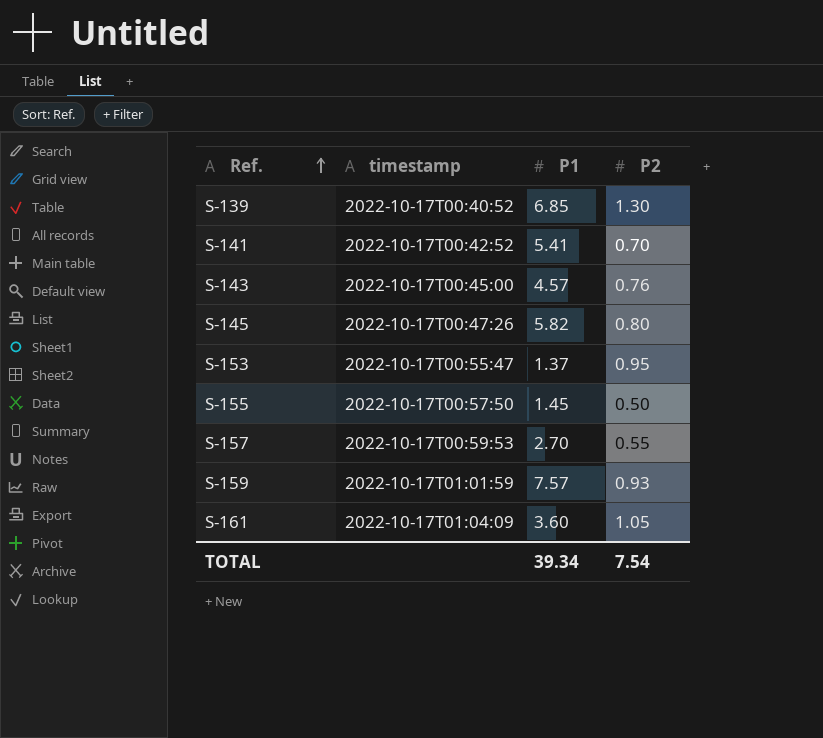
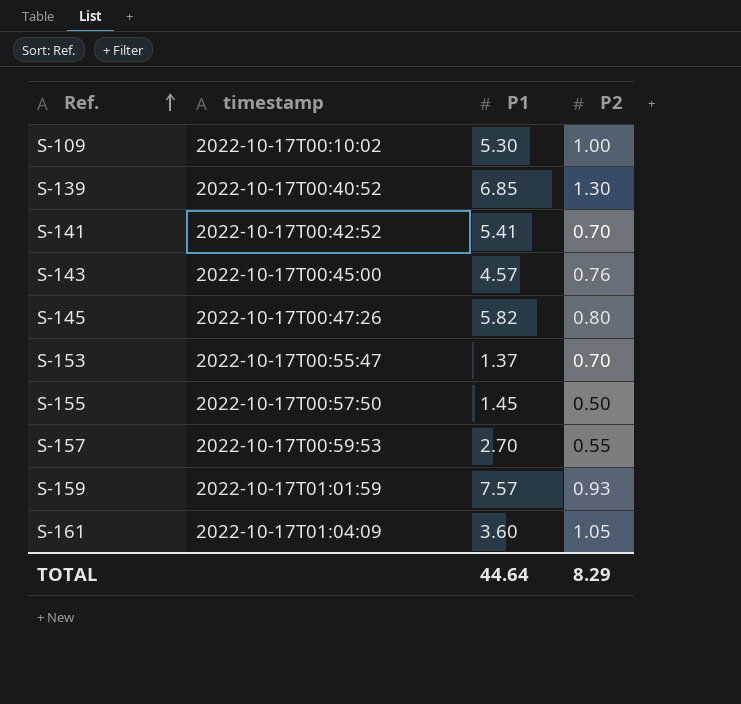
row S-109: none -> 2022-10-17T00:10:02 | 5.30 | 1.00
S-153 | P2: 0.95 -> 0.70
TOTAL | P1: 39.34 -> 44.64
TOTAL | P2: 7.54 -> 8.29

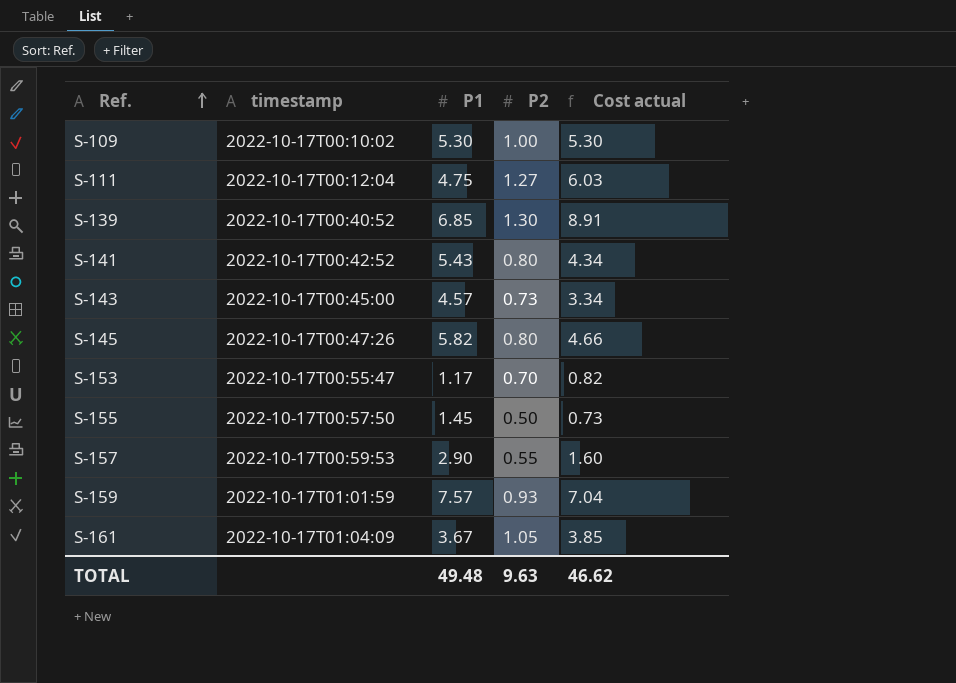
column Cost actual | formula: none -> [P1] * [P2]
row S-111: none -> 2022-10-17T00:12:04 | 4.75 | 1.27 | 6.03
S-141 | P1: 5.41 -> 5.43
S-141 | P2: 0.70 -> 0.80
S-143 | P2: 0.76 -> 0.73
S-153 | P1: 1.37 -> 1.17
S-157 | P1: 2.70 -> 2.90
S-161 | P1: 3.60 -> 3.67
TOTAL | P1: 44.64 -> 49.48
TOTAL | P2: 8.29 -> 9.63

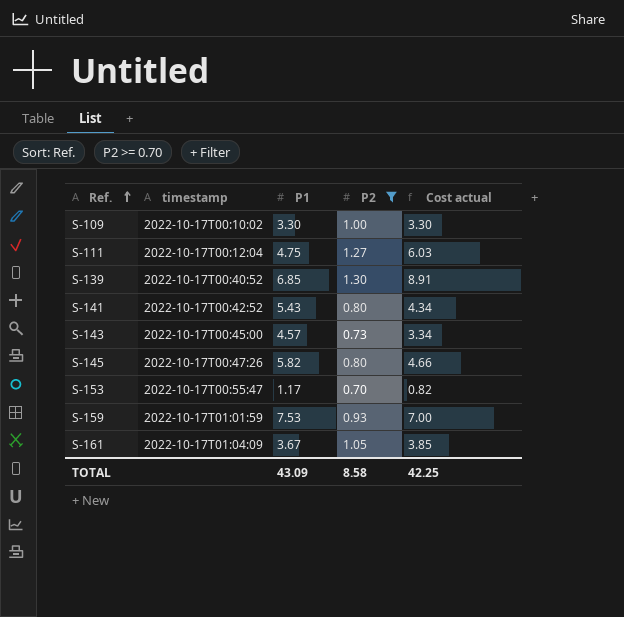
filter: none -> P2 >= 0.70
S-109 | P1: 5.30 -> 3.30
S-109 | Cost actual: 5.30 -> 3.30
S-159 | P1: 7.57 -> 7.53
S-159 | Cost actual: 7.04 -> 7.00
TOTAL | P1: 49.48 -> 43.09
TOTAL | P2: 9.63 -> 8.58
TOTAL | Cost actual: 46.62 -> 42.25

